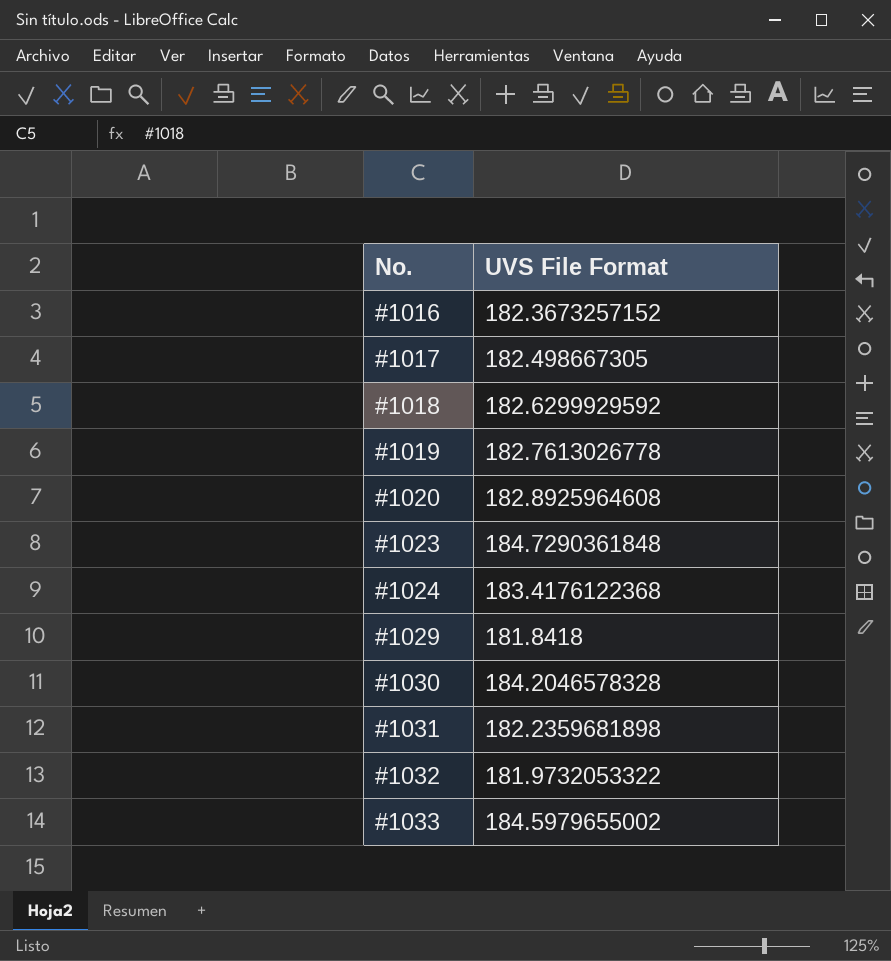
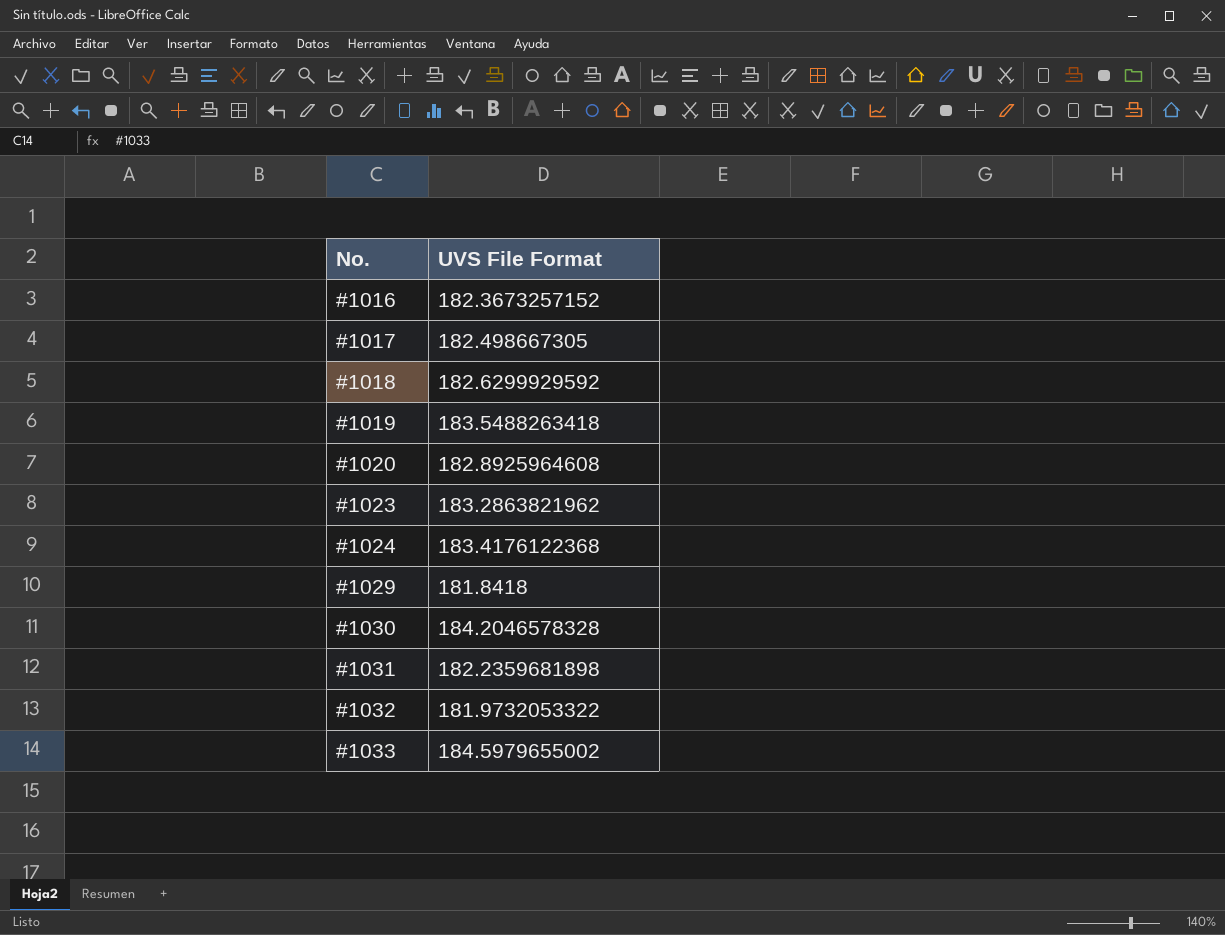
#1019 | UVS File Format: 182.7613026778 -> 183.5488263418
#1023 | UVS File Format: 184.7290361848 -> 183.2863821962

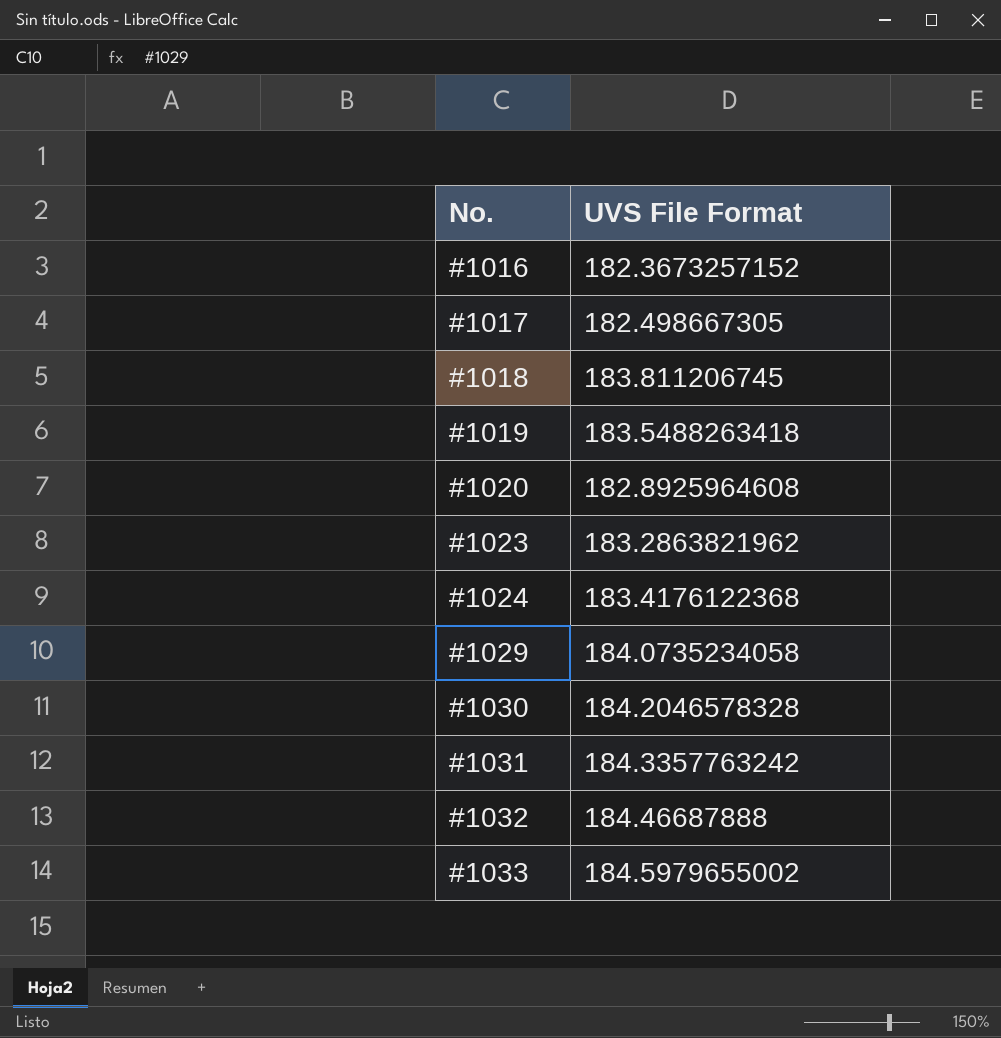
#1018 | UVS File Format: 182.6299929592 -> 183.811206745
#1029 | UVS File Format: 181.8418 -> 184.0735234058
#1031 | UVS File Format: 182.2359681898 -> 184.3357763242
#1032 | UVS File Format: 181.9732053322 -> 184.46687888

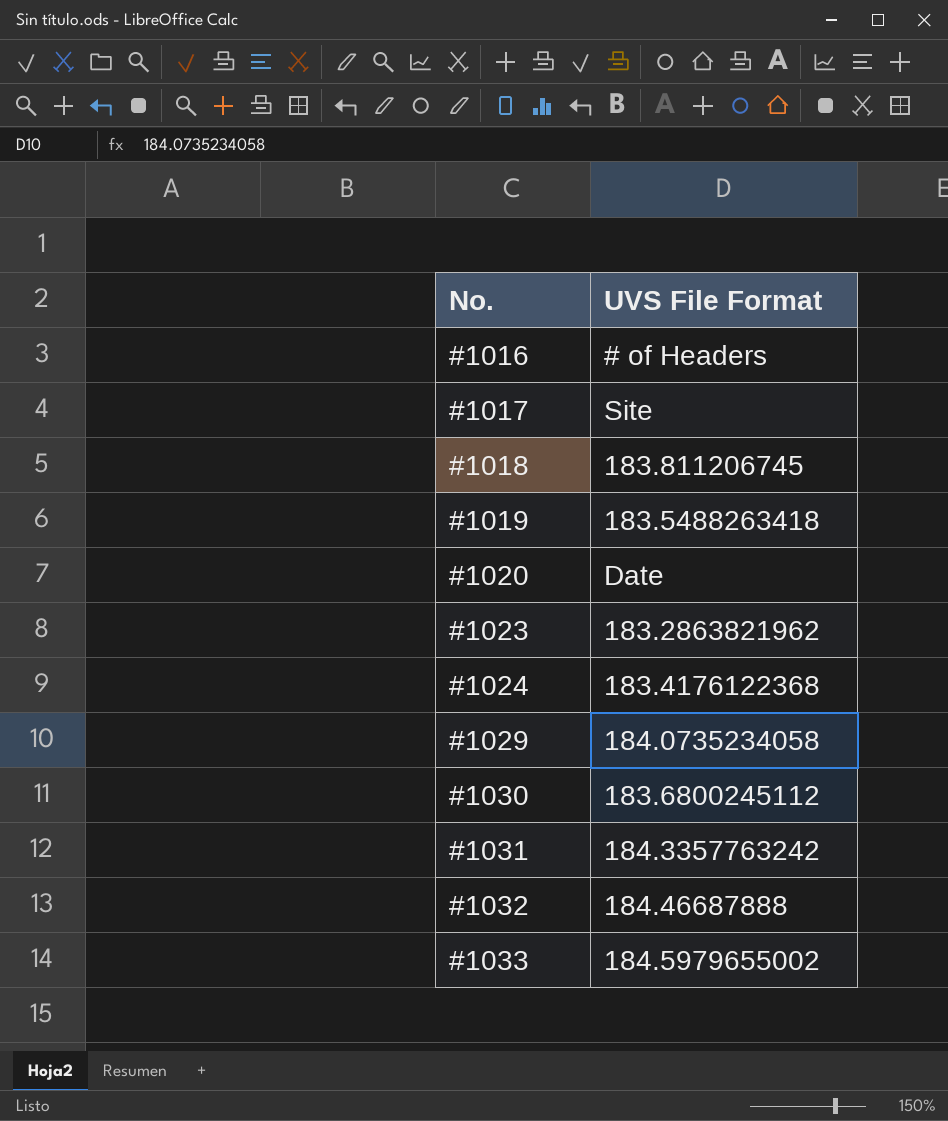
#1016 | UVS File Format: 182.3673257152 -> # of Headers
#1017 | UVS File Format: 182.498667305 -> Site
#1020 | UVS File Format: 182.8925964608 -> Date
#1030 | UVS File Format: 184.2046578328 -> 183.6800245112

